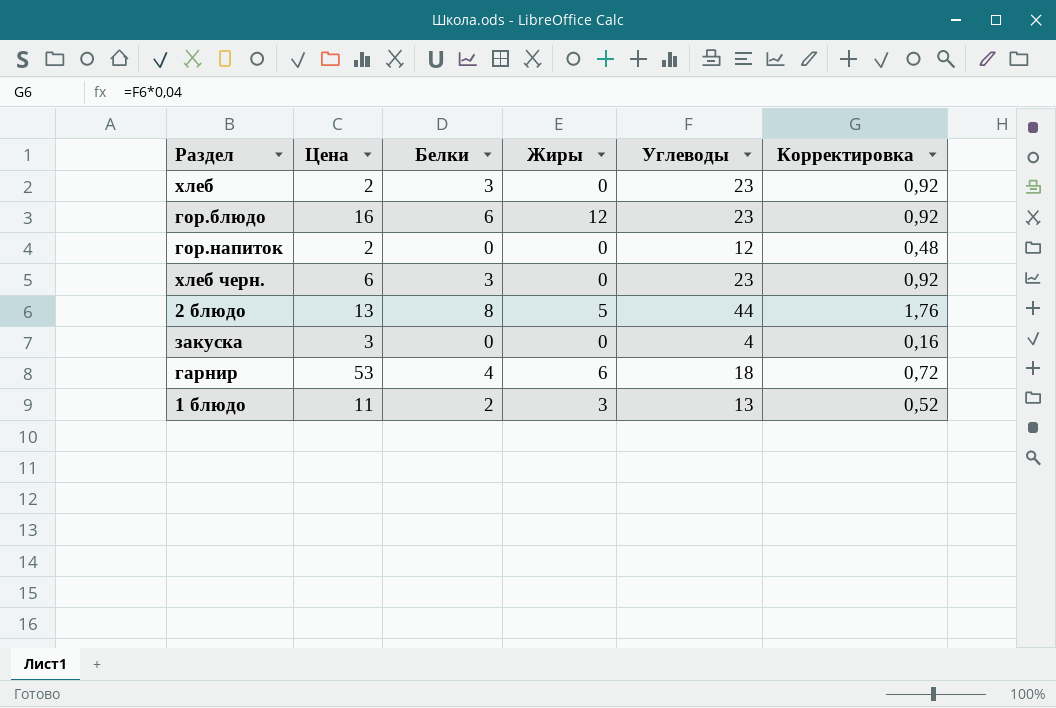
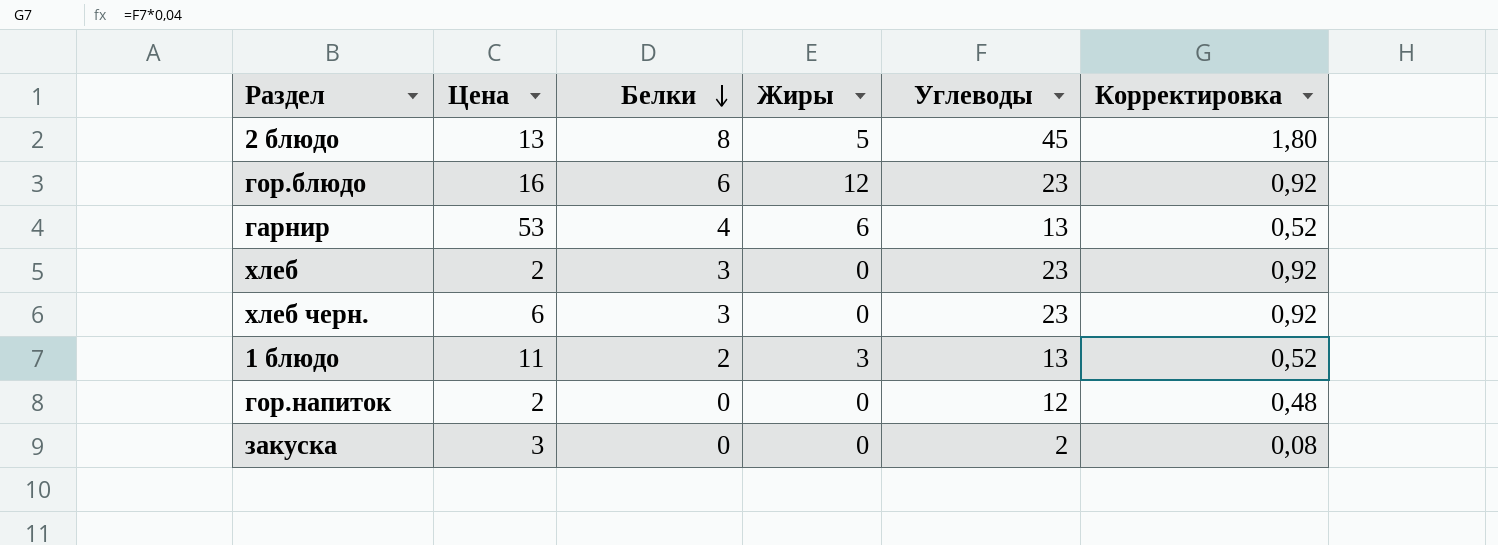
row order: none -> Белки descending
2 блюдо | Углеводы: 44 -> 45
2 блюдо | Корректировка: 1,76 -> 1,80
гарнир | Углеводы: 18 -> 13
гарнир | Корректировка: 0,72 -> 0,52
закуска | Углеводы: 4 -> 2
закуска | Корректировка: 0,16 -> 0,08

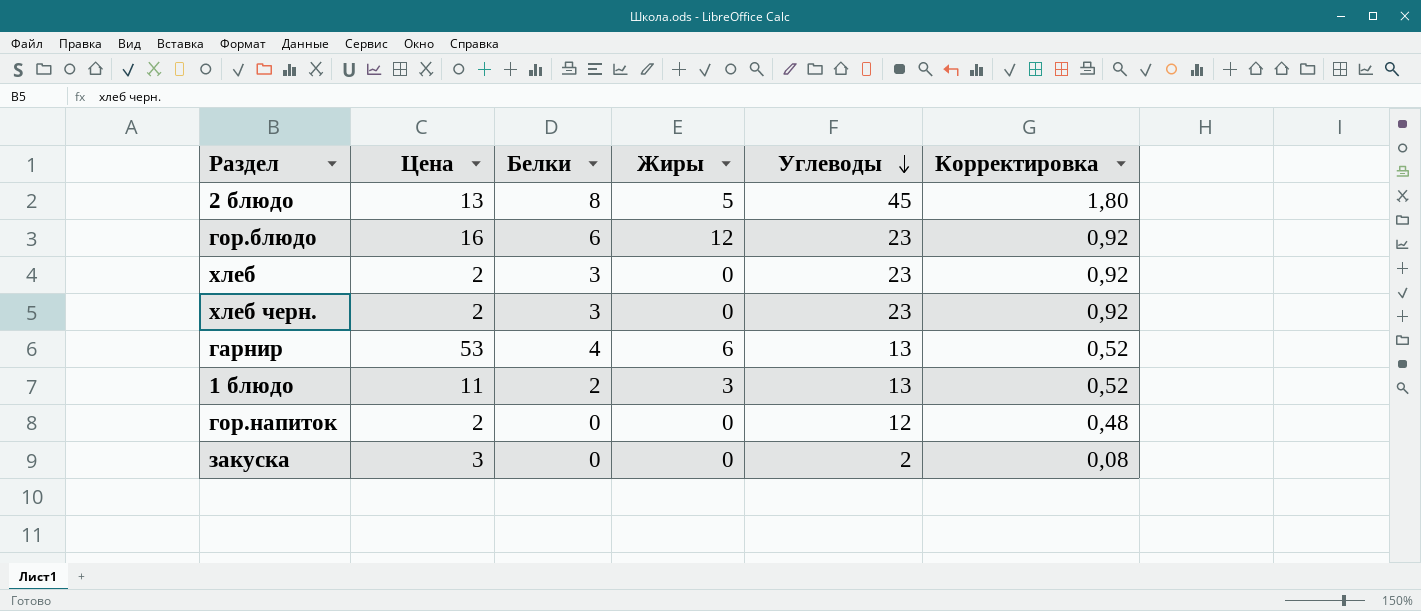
row order: Белки descending -> Углеводы descending
хлеб черн. | Цена: 6 -> 2

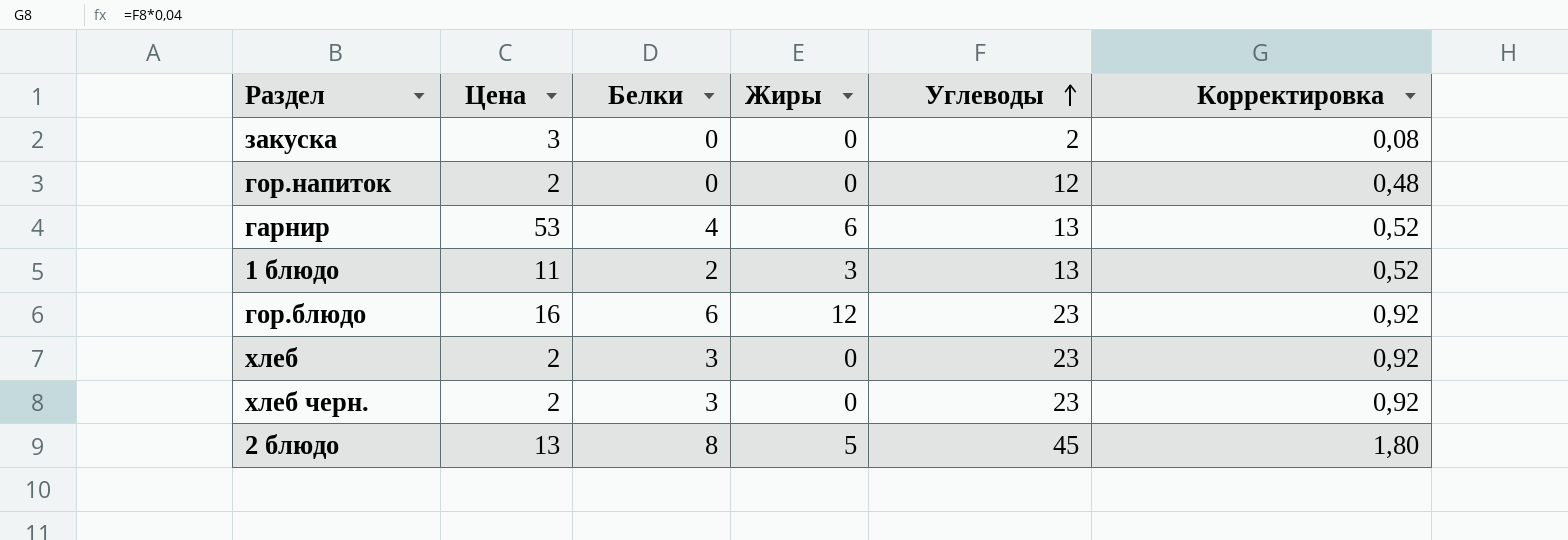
row order: Углеводы descending -> Углеводы ascending

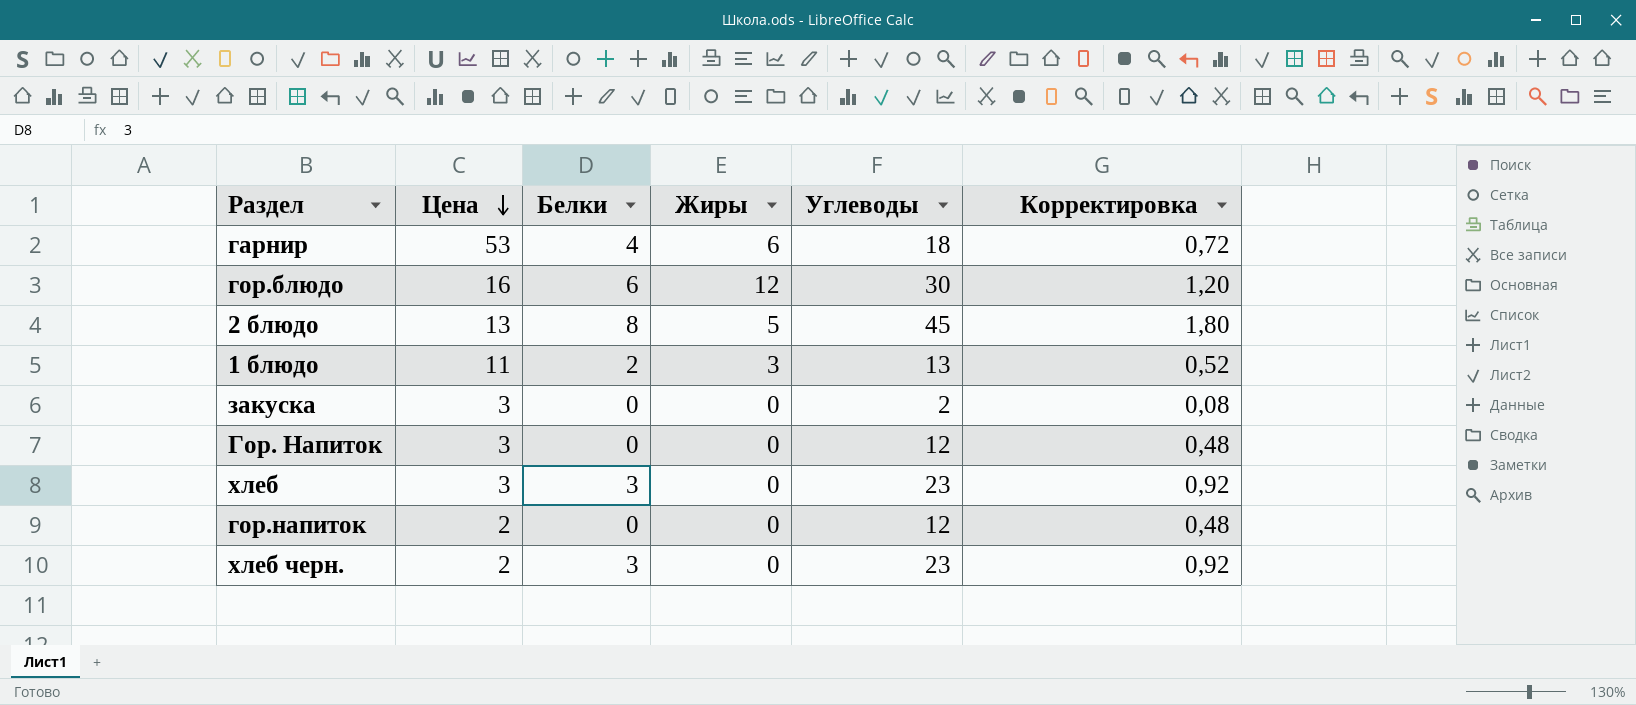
row order: Углеводы ascending -> Цена descending
гарнир | Углеводы: 13 -> 18
гарнир | Корректировка: 0,52 -> 0,72
гор.блюдо | Углеводы: 23 -> 30
гор.блюдо | Корректировка: 0,92 -> 1,20
row Гор. Напиток: none -> 3 | 0 | 0 | 12 | 0,48
хлеб | Цена: 2 -> 3

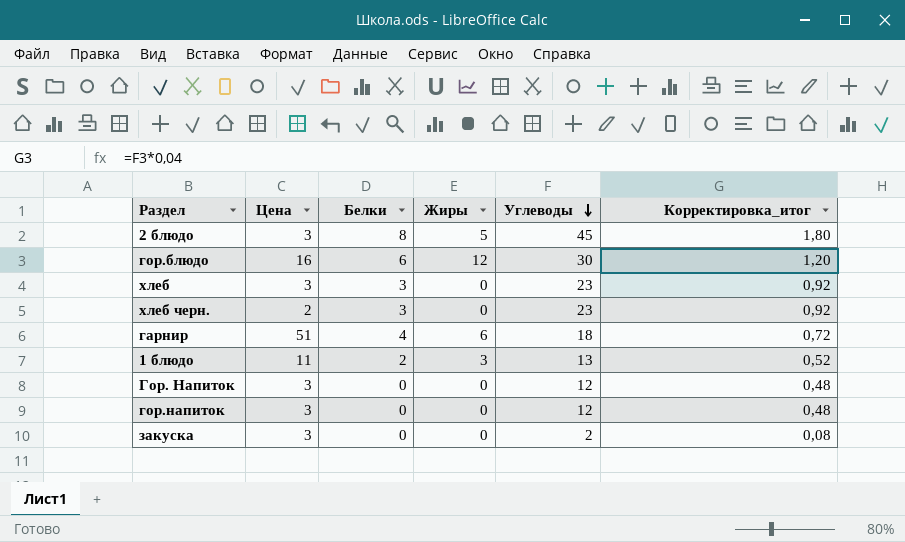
row order: Цена descending -> Углеводы descending
column name: Корректировка -> Корректировка_итог
2 блюдо | Цена: 13 -> 3
гарнир | Цена: 53 -> 51
гор.напиток | Цена: 2 -> 3

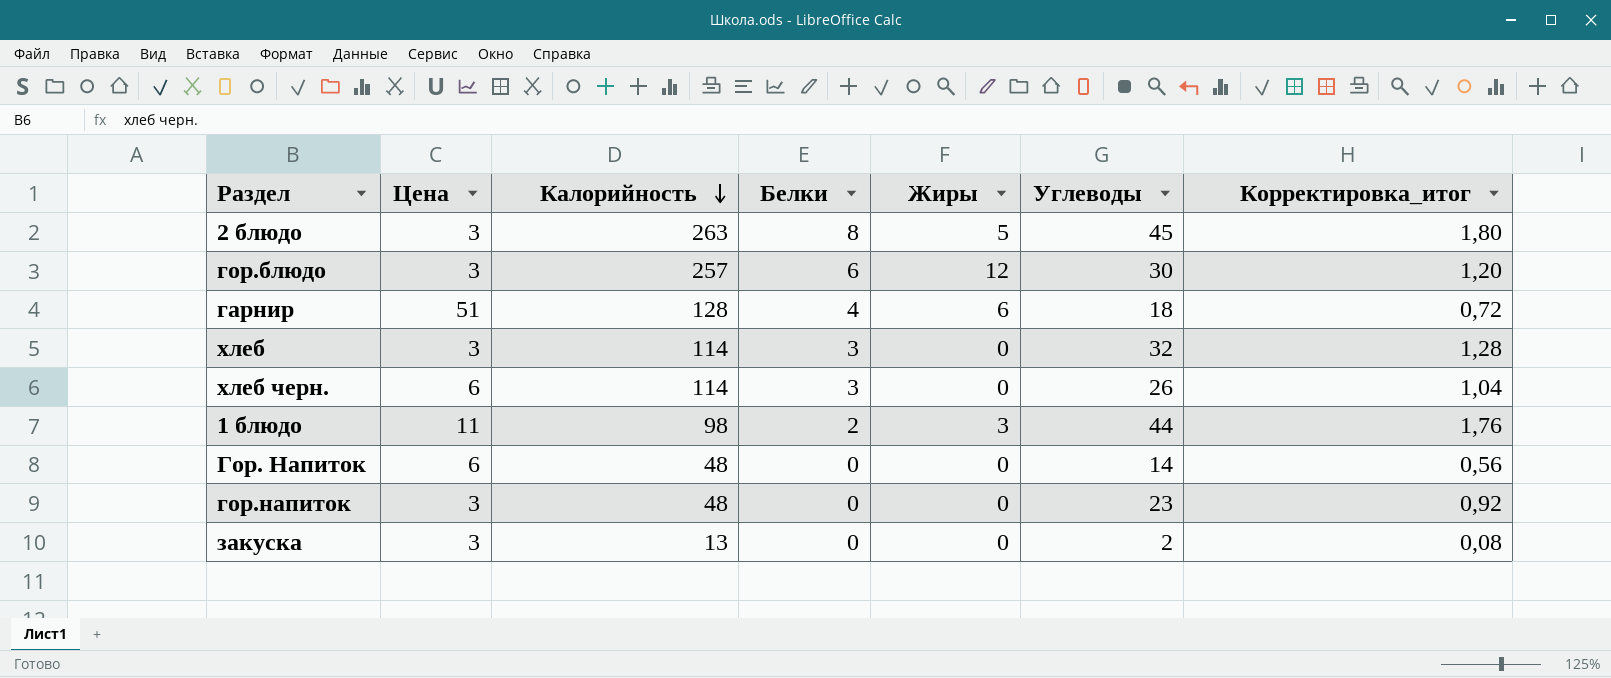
row order: Углеводы descending -> Калорийность descending
column Калорийность | position: none -> 3
гор.блюдо | Цена: 16 -> 3
хлеб | Углеводы: 23 -> 32
хлеб | Корректировка_итог: 0,92 -> 1,28
хлеб черн. | Цена: 2 -> 6
хлеб черн. | Углеводы: 23 -> 26
хлеб черн. | Корректировка_итог: 0,92 -> 1,04
1 блюдо | Углеводы: 13 -> 44
1 блюдо | Корректировка_итог: 0,52 -> 1,76
Гор. Напиток | Цена: 3 -> 6
Гор. Напиток | Углеводы: 12 -> 14
Гор. Напиток | Корректировка_итог: 0,48 -> 0,56
гор.напиток | Углеводы: 12 -> 23
гор.напиток | Корректировка_итог: 0,48 -> 0,92

